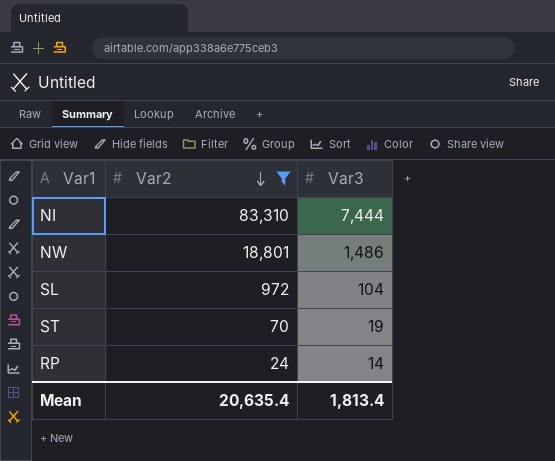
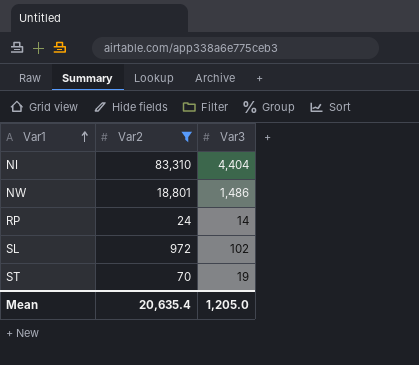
row order: Var2 descending -> Var1 ascending
NI | Var3: 7,444 -> 4,404
SL | Var3: 104 -> 102
Mean | Var3: 1,813.4 -> 1,205.0

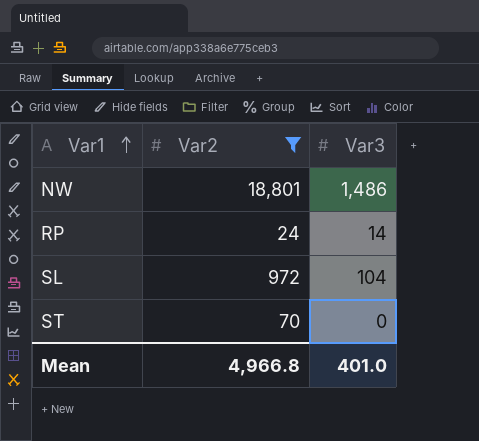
row NI: 83,310 | 4,404 -> none
SL | Var3: 102 -> 104
ST | Var3: 19 -> 0
Mean | Var2: 20,635.4 -> 4,966.8
Mean | Var3: 1,205.0 -> 401.0

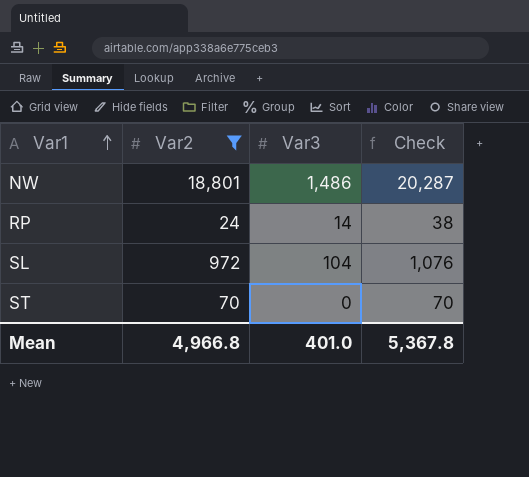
column Check | formula: none -> [Var2] + [Var3]

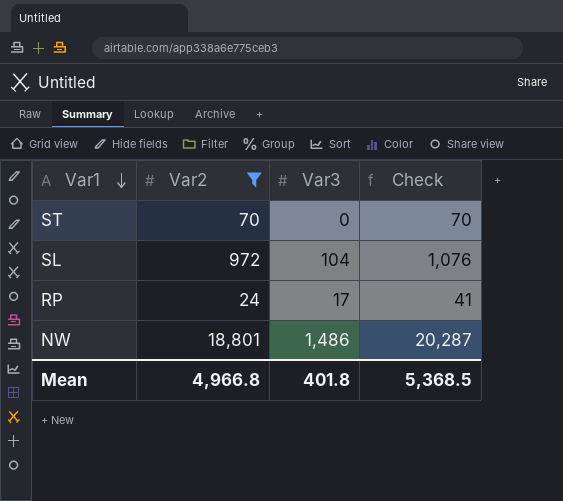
row order: Var1 ascending -> Var1 descending
RP | Var3: 14 -> 17
RP | Check: 38 -> 41
Mean | Var3: 401.0 -> 401.8
Mean | Check: 5,367.8 -> 5,368.5

